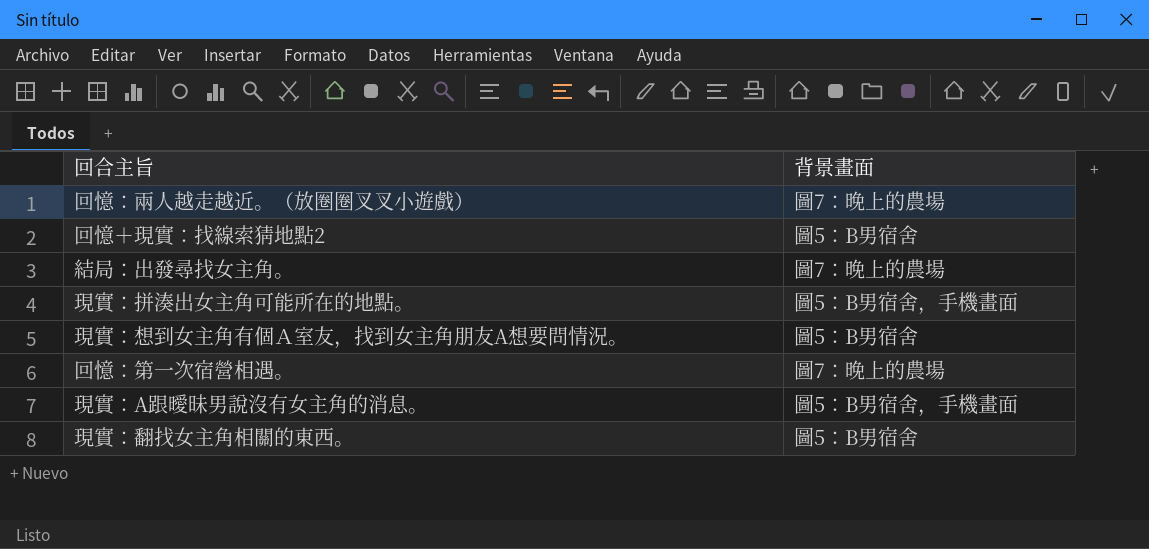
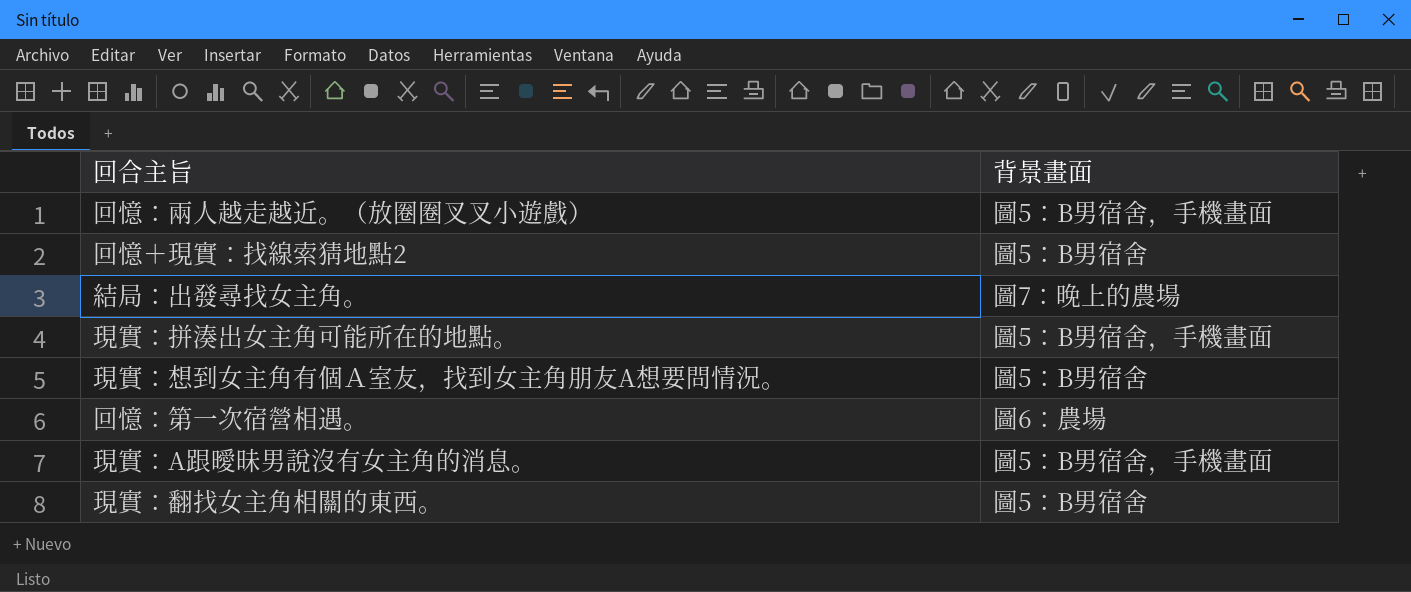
回憶：兩人越走越近。（放圈圈叉叉小遊戲） | 背景畫面: 圖7：晚上的農場 -> 圖5：B男宿舍，手機畫面
回憶：第一次宿營相遇。 | 背景畫面: 圖7：晚上的農場 -> 圖6：農場

